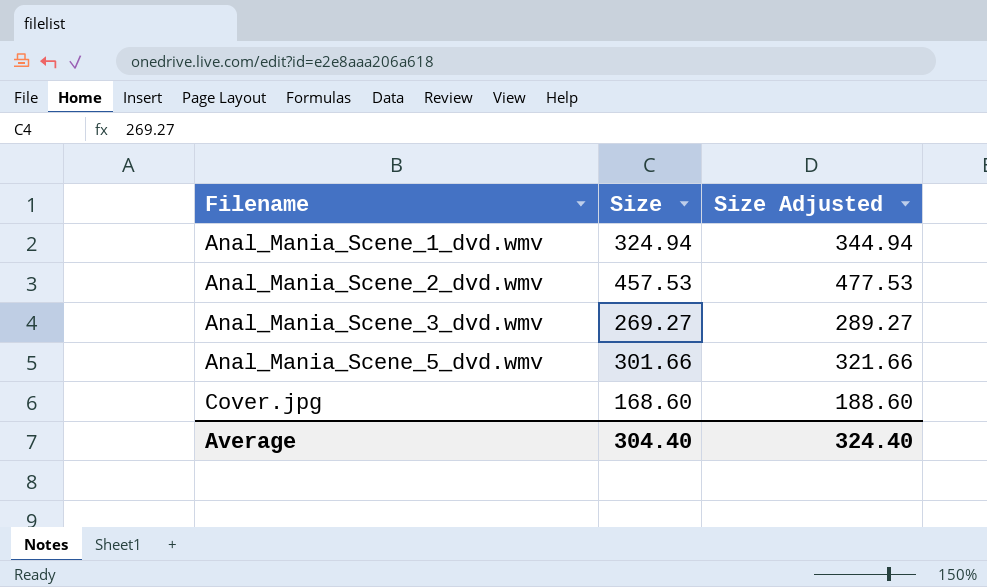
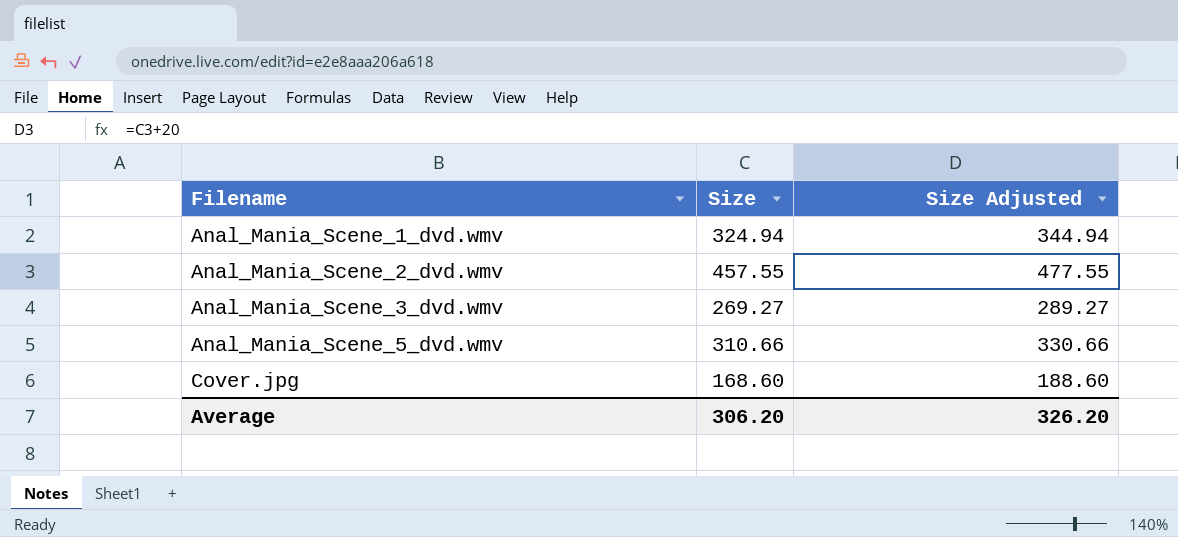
Anal_Mania_Scene_2_dvd.wmv | Size: 457.53 -> 457.55
Anal_Mania_Scene_2_dvd.wmv | Size Adjusted: 477.53 -> 477.55
Anal_Mania_Scene_5_dvd.wmv | Size: 301.66 -> 310.66
Anal_Mania_Scene_5_dvd.wmv | Size Adjusted: 321.66 -> 330.66
Average | Size: 304.40 -> 306.20
Average | Size Adjusted: 324.40 -> 326.20

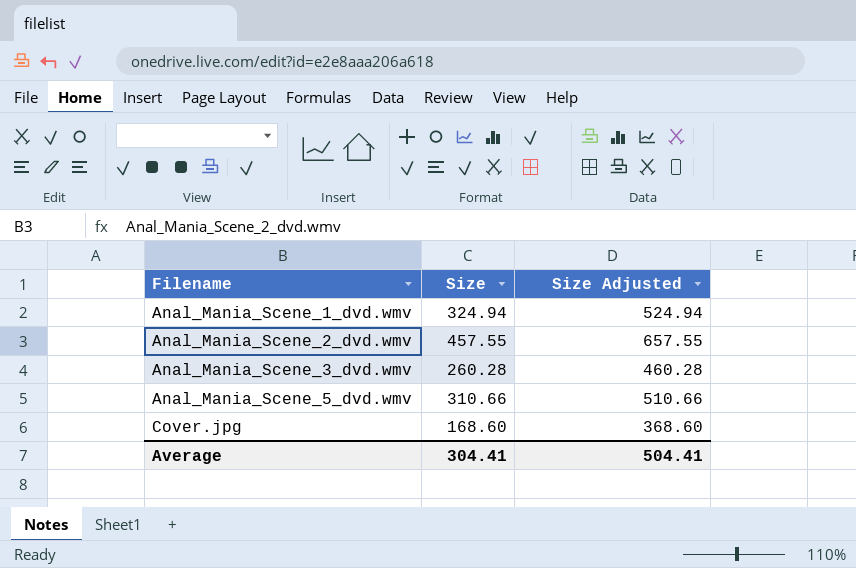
column Size Adjusted | formula: [Size] + 20 -> [Size] + 200
Anal_Mania_Scene_3_dvd.wmv | Size: 269.27 -> 260.28
Average | Size: 306.20 -> 304.41
Average | Size Adjusted: 326.20 -> 504.41

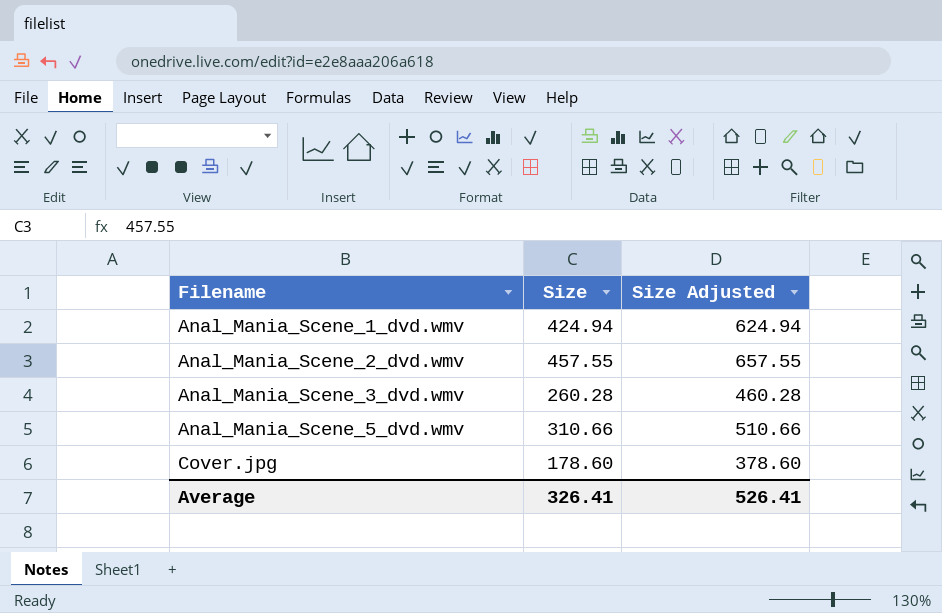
Anal_Mania_Scene_1_dvd.wmv | Size: 324.94 -> 424.94
Anal_Mania_Scene_1_dvd.wmv | Size Adjusted: 524.94 -> 624.94
Cover.jpg | Size: 168.60 -> 178.60
Cover.jpg | Size Adjusted: 368.60 -> 378.60
Average | Size: 304.41 -> 326.41
Average | Size Adjusted: 504.41 -> 526.41

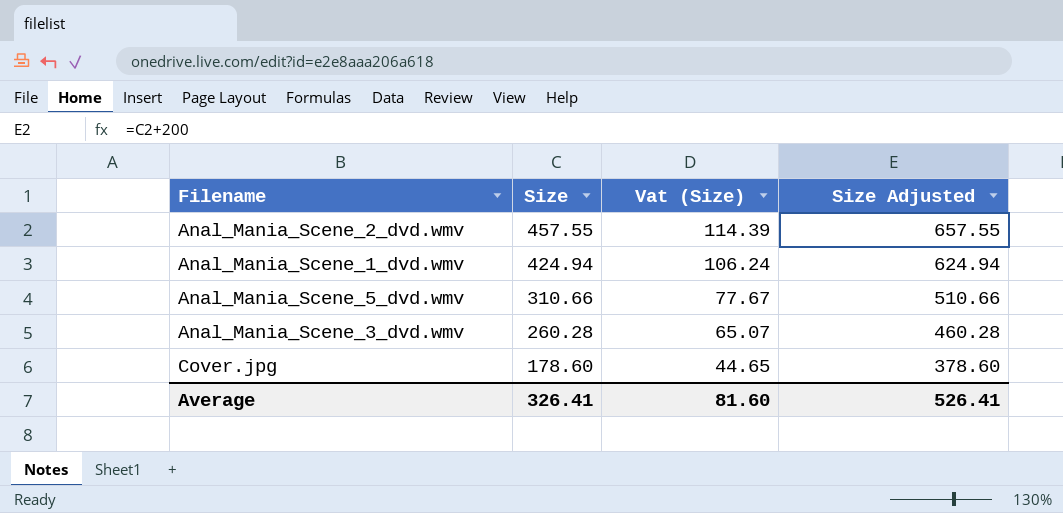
row order: Filename ascending -> Size descending
column Vat (Size) | formula: none -> [Size] * 0.25

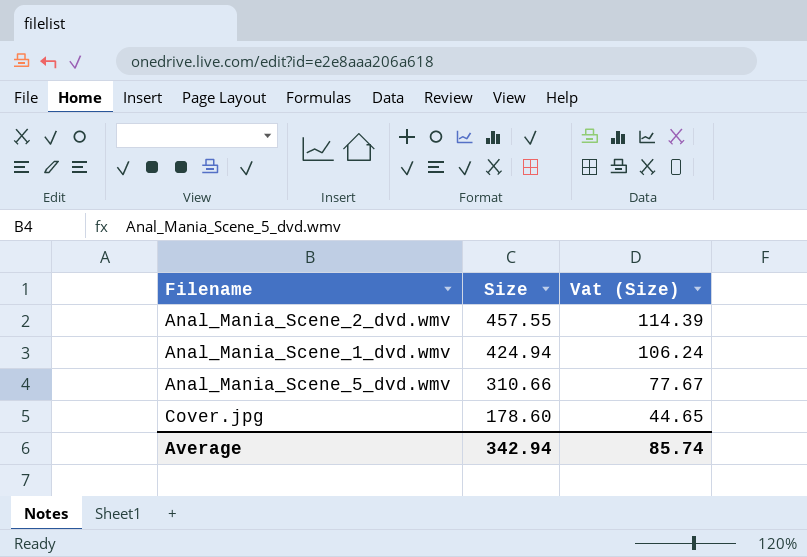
column Size Adjusted | formula: [Size] + 200 -> none
row Anal_Mania_Scene_3_dvd.wmv: 260.28 | 65.07 | 460.28 -> none
Average | Size: 326.41 -> 342.94
Average | Vat (Size): 81.60 -> 85.74

